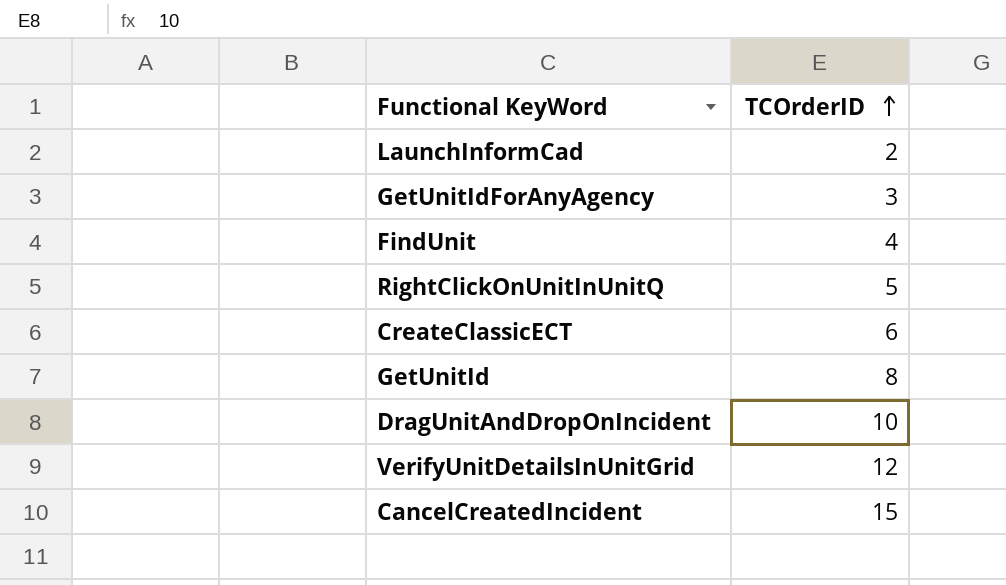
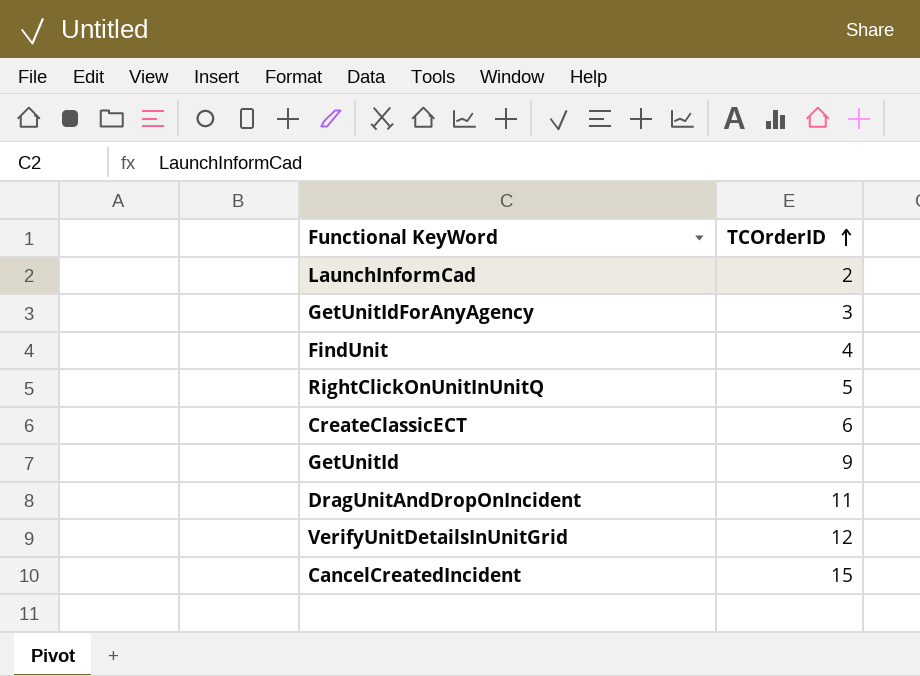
GetUnitId | TCOrderID: 8 -> 9
DragUnitAndDropOnIncident | TCOrderID: 10 -> 11

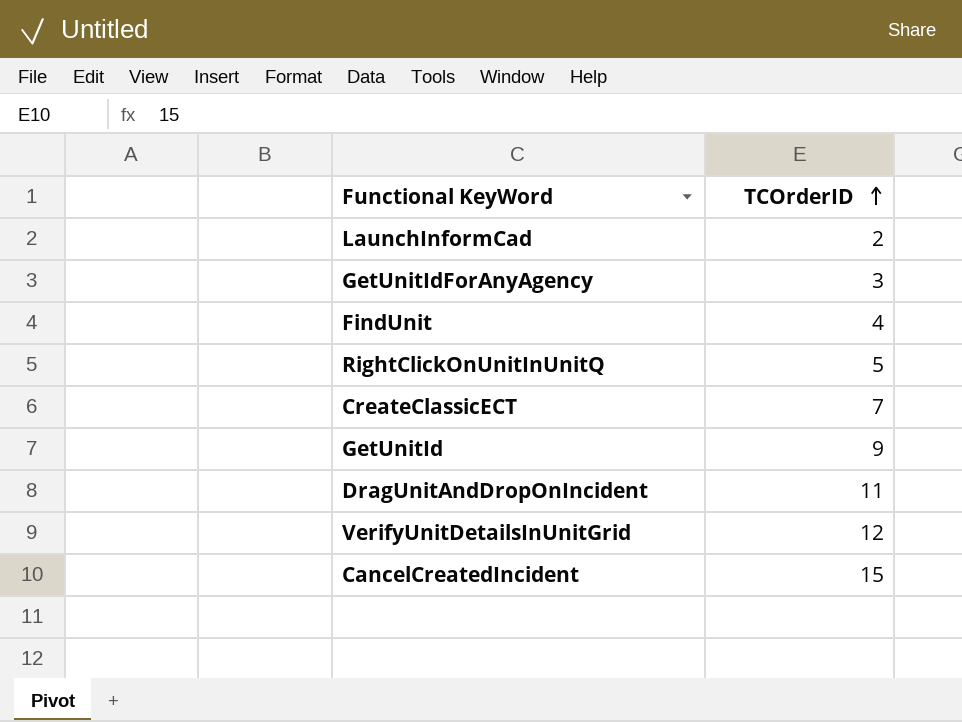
CreateClassicECT | TCOrderID: 6 -> 7

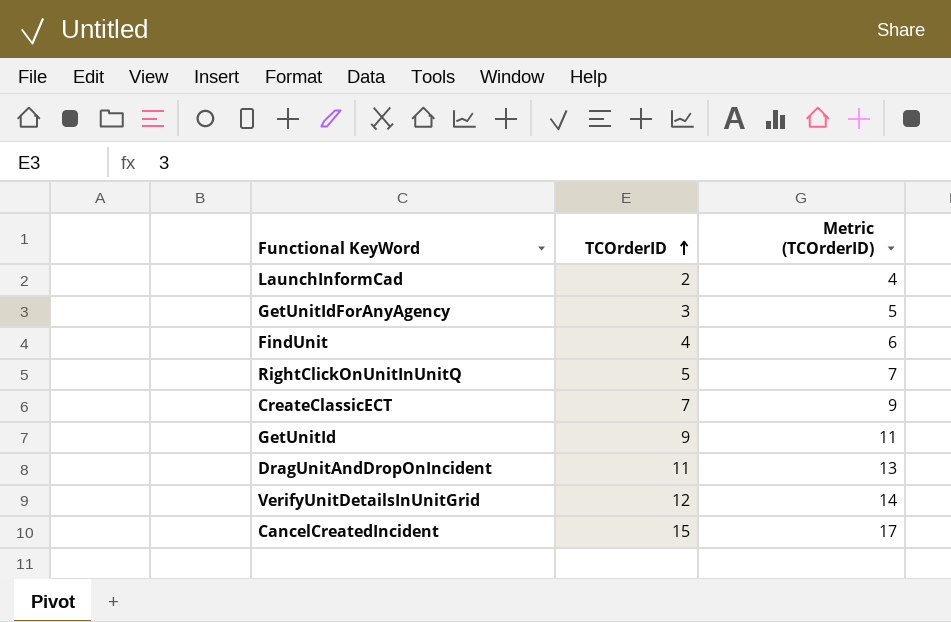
column Metric (TCOrderID) | formula: none -> [TCOrderID] + 2

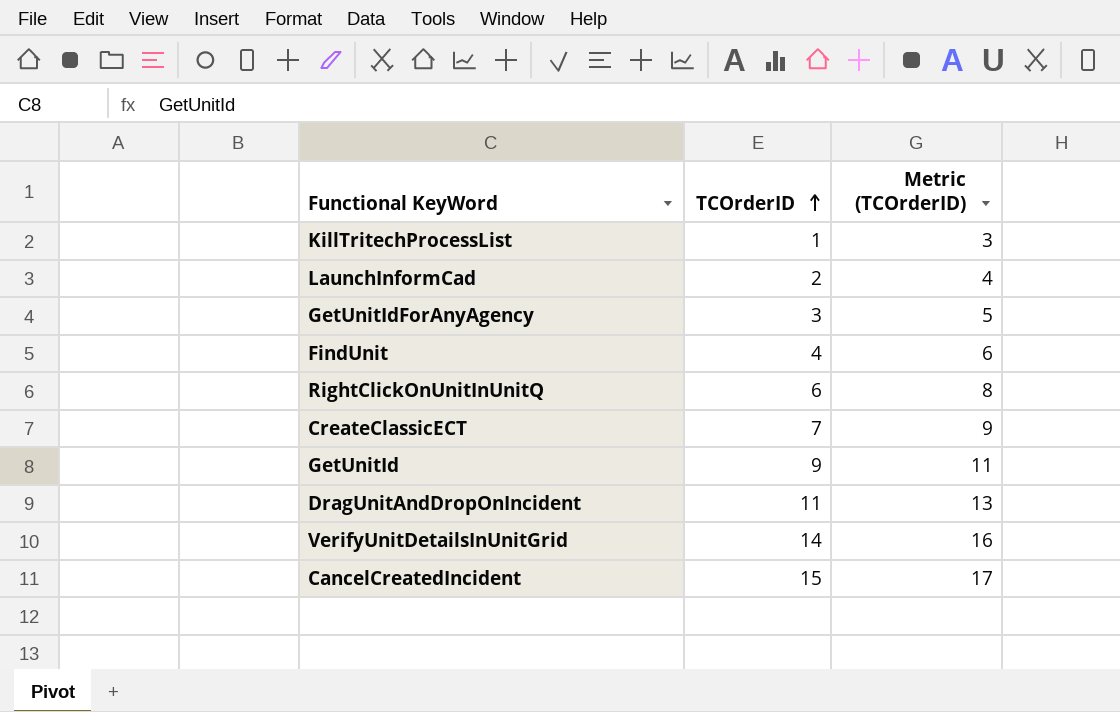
row KillTritechProcessList: none -> 1 | 3
RightClickOnUnitInUnitQ | TCOrderID: 5 -> 6
RightClickOnUnitInUnitQ | Metric (TCOrderID): 7 -> 8
VerifyUnitDetailsInUnitGrid | TCOrderID: 12 -> 14
VerifyUnitDetailsInUnitGrid | Metric (TCOrderID): 14 -> 16

